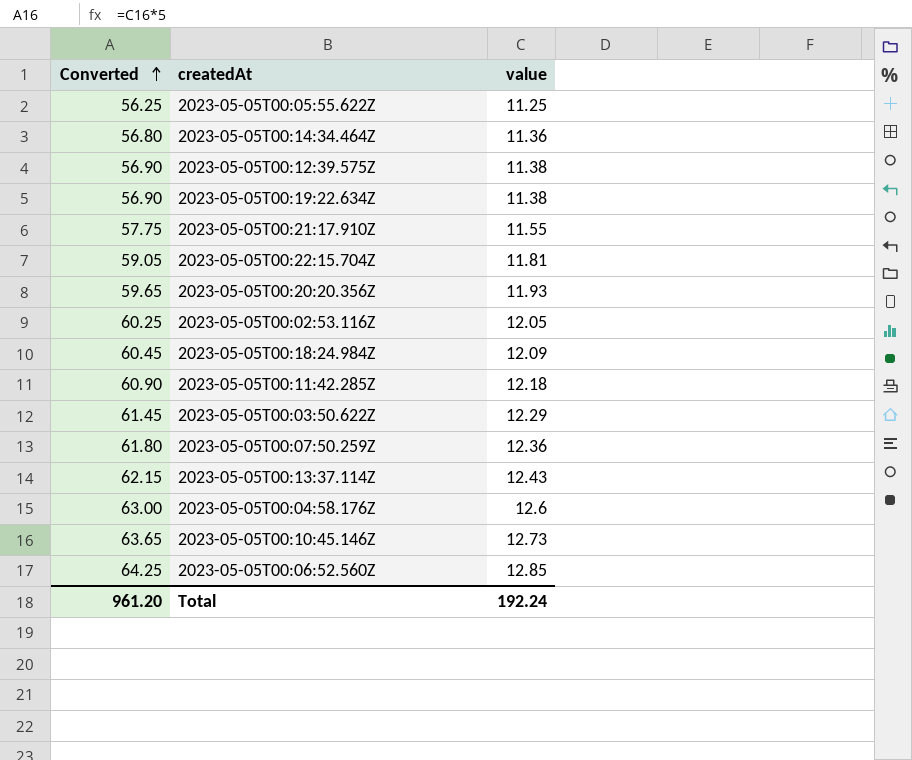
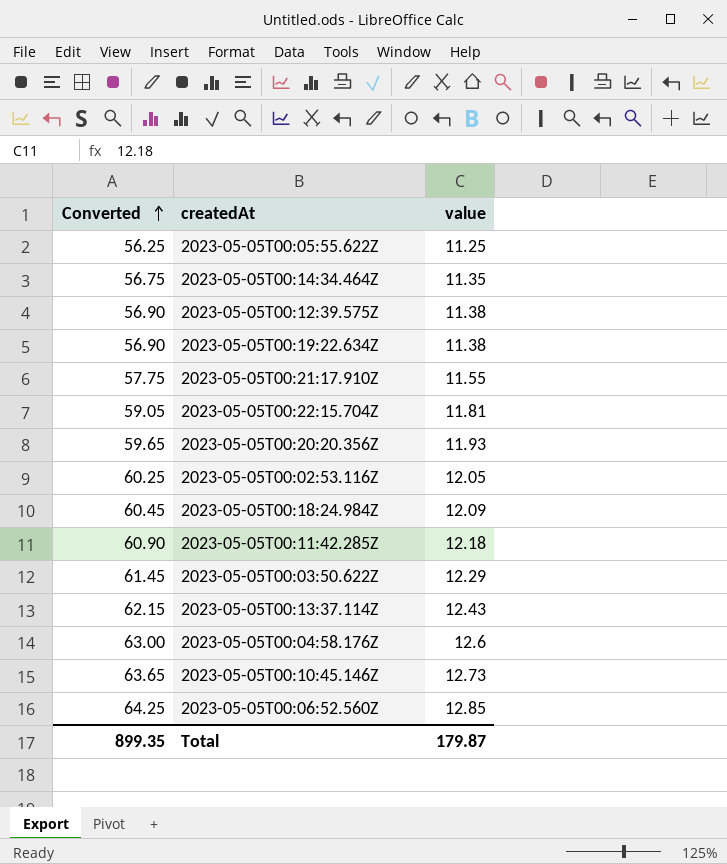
row 2023-05-05T00:07:50.259Z: 61.80 | 12.36 -> none
2023-05-05T00:14:34.464Z | Converted: 56.80 -> 56.75
2023-05-05T00:14:34.464Z | value: 11.36 -> 11.35
Total | Converted: 961.20 -> 899.35
Total | value: 192.24 -> 179.87

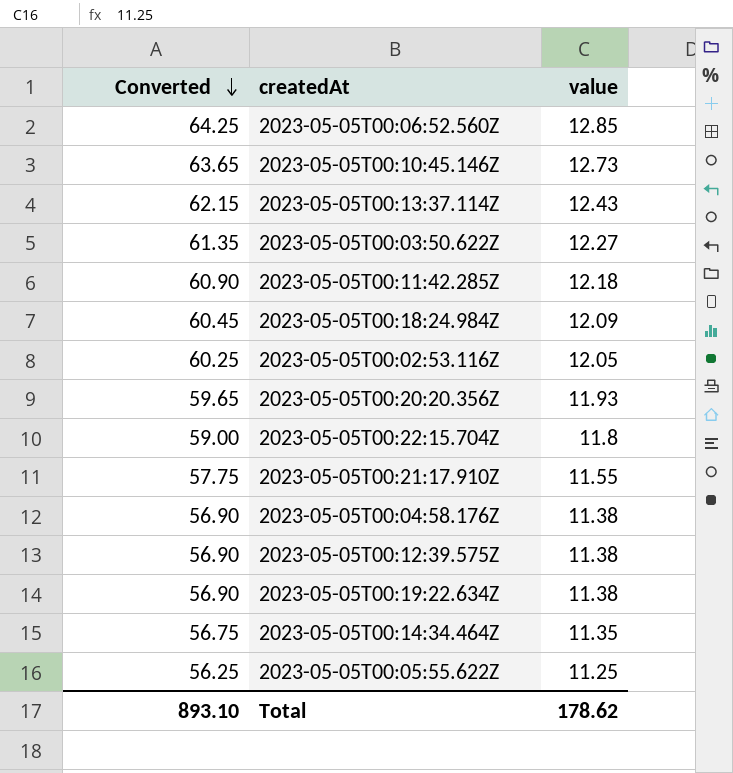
row order: Converted ascending -> Converted descending
2023-05-05T00:03:50.622Z | Converted: 61.45 -> 61.35
2023-05-05T00:03:50.622Z | value: 12.29 -> 12.27
2023-05-05T00:22:15.704Z | Converted: 59.05 -> 59.00
2023-05-05T00:22:15.704Z | value: 11.81 -> 11.8
2023-05-05T00:04:58.176Z | Converted: 63.00 -> 56.90
2023-05-05T00:04:58.176Z | value: 12.6 -> 11.38
Total | Converted: 899.35 -> 893.10
Total | value: 179.87 -> 178.62

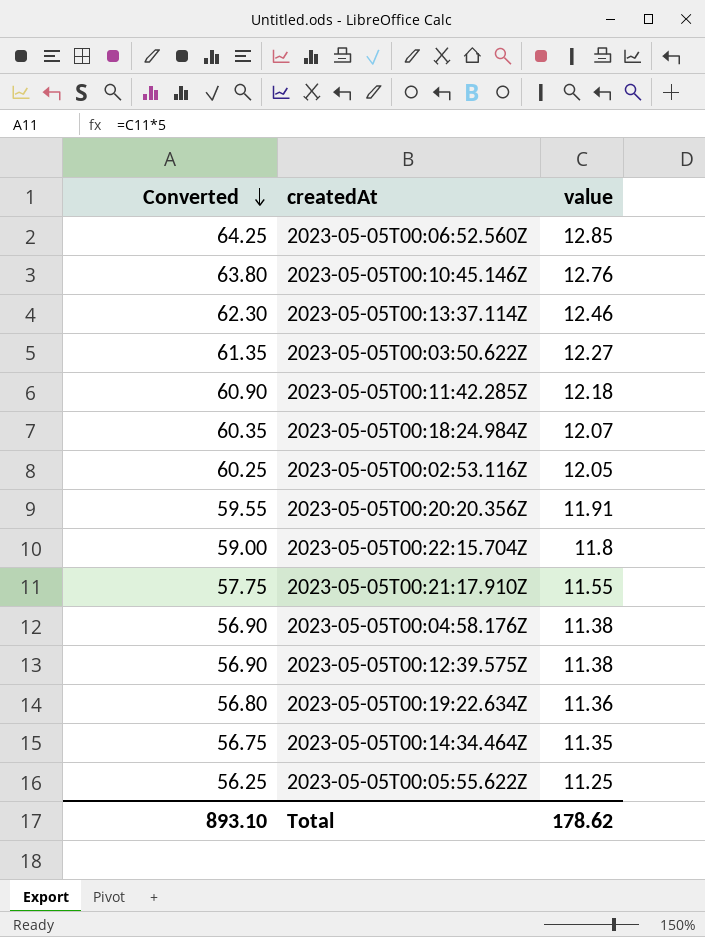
2023-05-05T00:10:45.146Z | Converted: 63.65 -> 63.80
2023-05-05T00:10:45.146Z | value: 12.73 -> 12.76
2023-05-05T00:13:37.114Z | Converted: 62.15 -> 62.30
2023-05-05T00:13:37.114Z | value: 12.43 -> 12.46
2023-05-05T00:18:24.984Z | Converted: 60.45 -> 60.35
2023-05-05T00:18:24.984Z | value: 12.09 -> 12.07
2023-05-05T00:20:20.356Z | Converted: 59.65 -> 59.55
2023-05-05T00:20:20.356Z | value: 11.93 -> 11.91
2023-05-05T00:19:22.634Z | Converted: 56.90 -> 56.80
2023-05-05T00:19:22.634Z | value: 11.38 -> 11.36

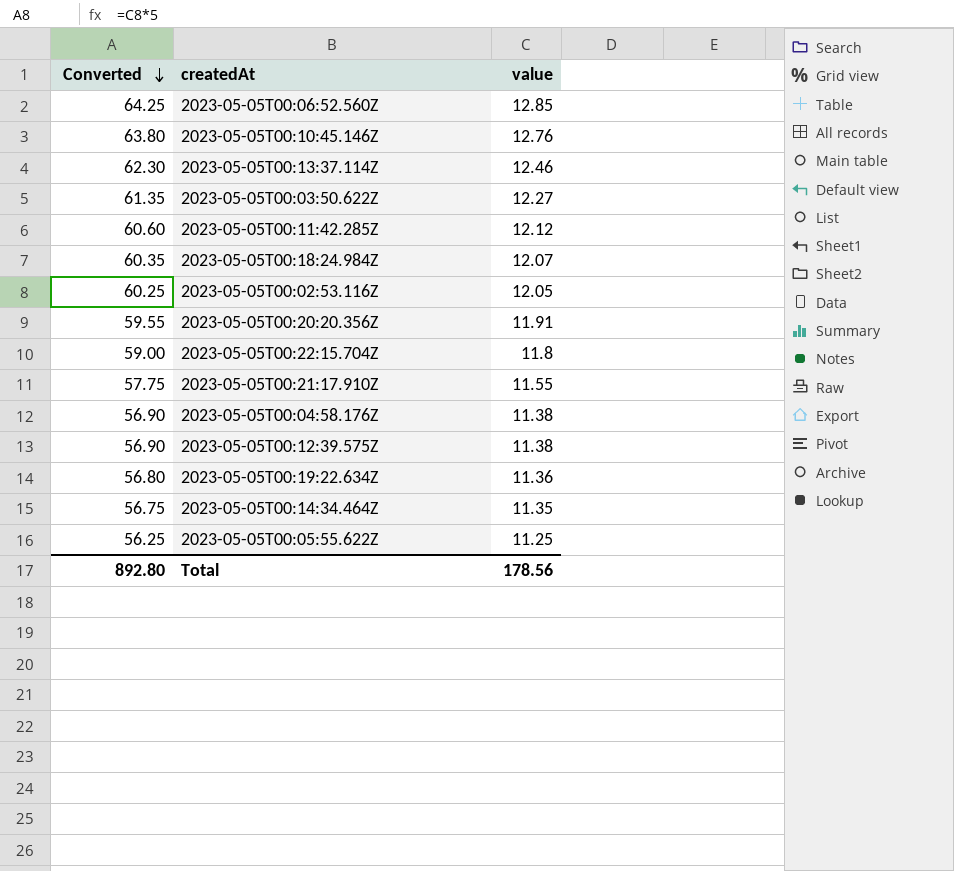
2023-05-05T00:11:42.285Z | Converted: 60.90 -> 60.60
2023-05-05T00:11:42.285Z | value: 12.18 -> 12.12
Total | Converted: 893.10 -> 892.80
Total | value: 178.62 -> 178.56

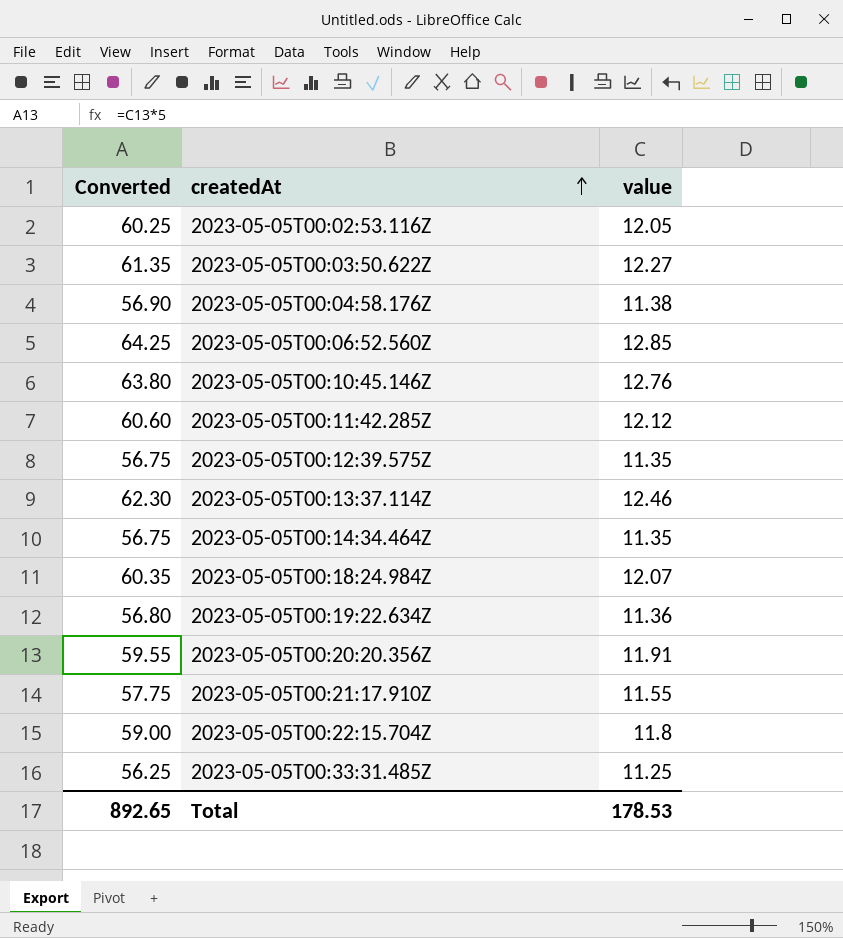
row order: Converted descending -> createdAt ascending
row 2023-05-05T00:05:55.622Z: 56.25 | 11.25 -> none
2023-05-05T00:12:39.575Z | Converted: 56.90 -> 56.75
2023-05-05T00:12:39.575Z | value: 11.38 -> 11.35
row 2023-05-05T00:33:31.485Z: none -> 56.25 | 11.25
Total | Converted: 892.80 -> 892.65
Total | value: 178.56 -> 178.53

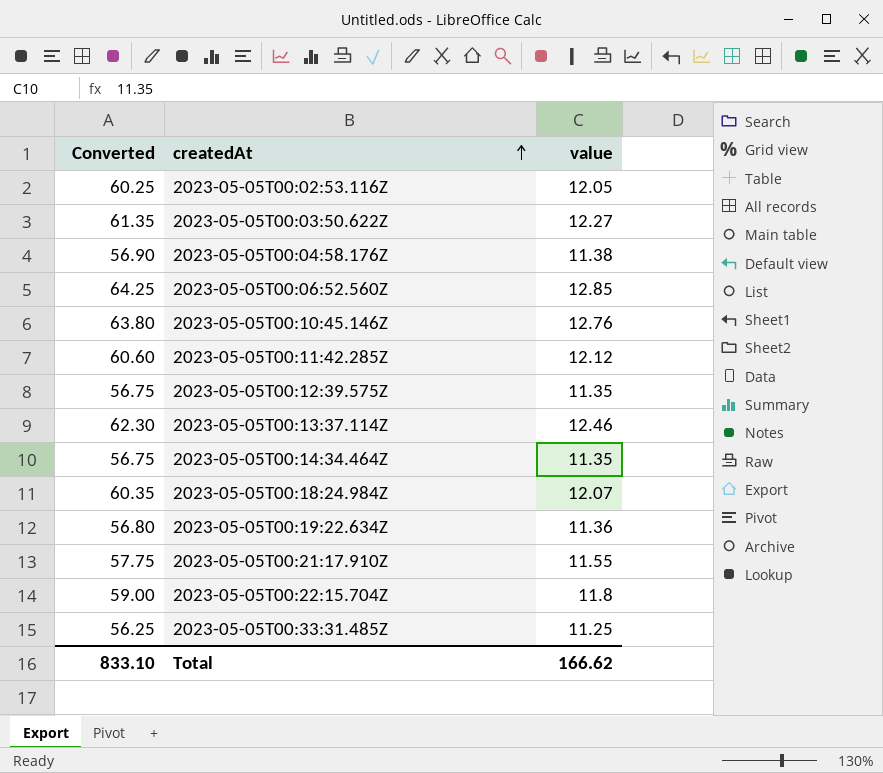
row 2023-05-05T00:20:20.356Z: 59.55 | 11.91 -> none
Total | Converted: 892.65 -> 833.10
Total | value: 178.53 -> 166.62

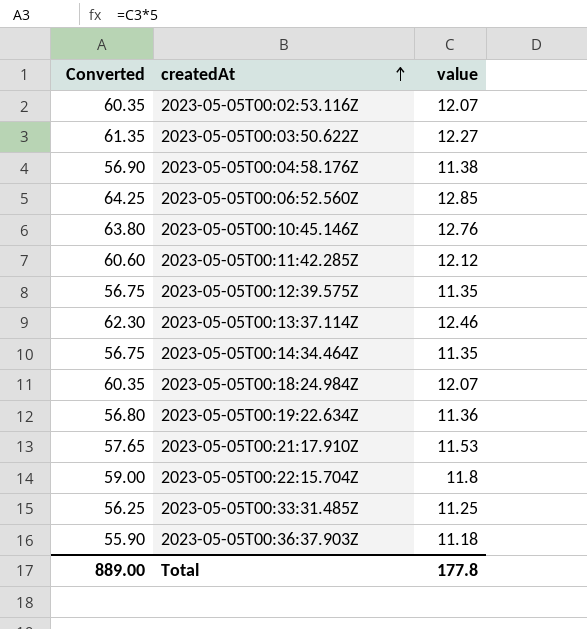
2023-05-05T00:02:53.116Z | Converted: 60.25 -> 60.35
2023-05-05T00:02:53.116Z | value: 12.05 -> 12.07
2023-05-05T00:21:17.910Z | Converted: 57.75 -> 57.65
2023-05-05T00:21:17.910Z | value: 11.55 -> 11.53
row 2023-05-05T00:36:37.903Z: none -> 55.90 | 11.18
Total | Converted: 833.10 -> 889.00
Total | value: 166.62 -> 177.8

